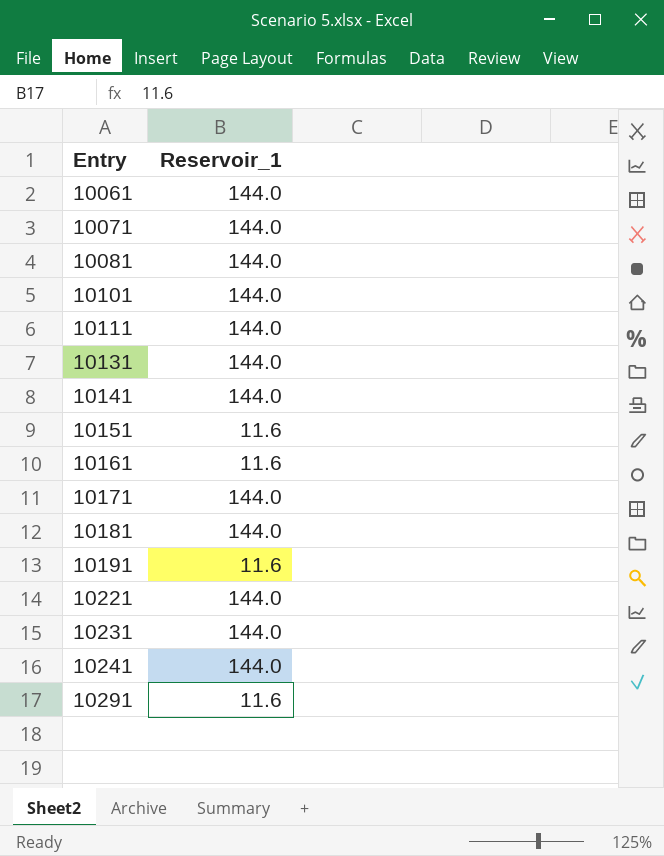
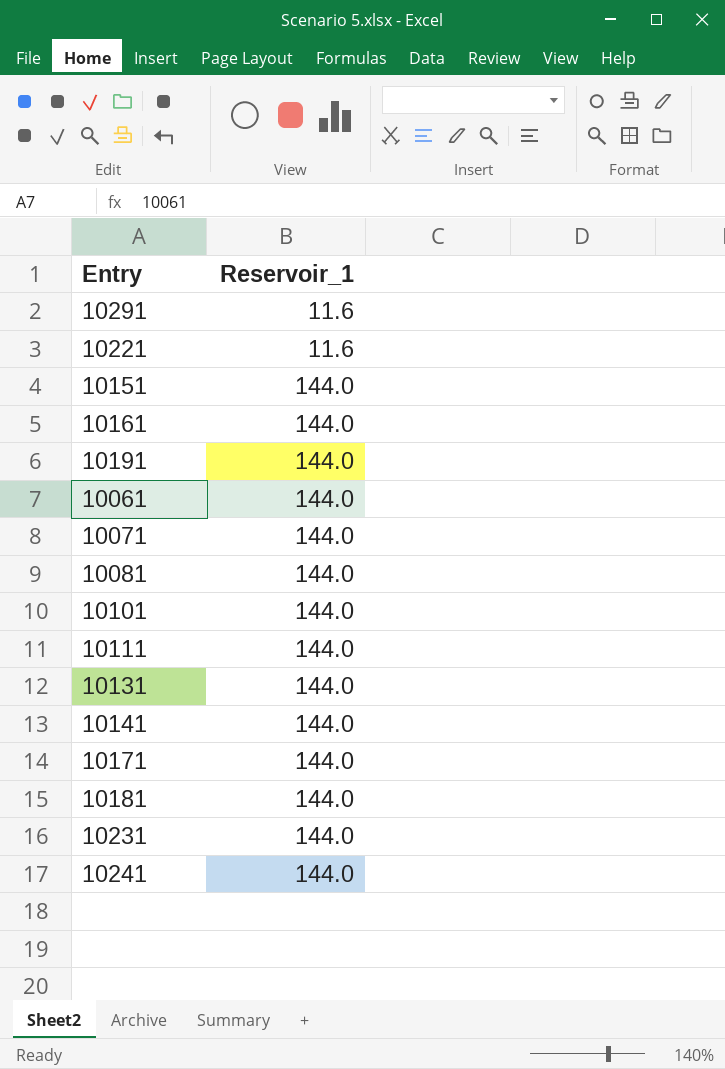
row order: Entry ascending -> Reservoir_1 ascending
10221 | Reservoir_1: 144.0 -> 11.6
10151 | Reservoir_1: 11.6 -> 144.0
10161 | Reservoir_1: 11.6 -> 144.0
10191 | Reservoir_1: 11.6 -> 144.0

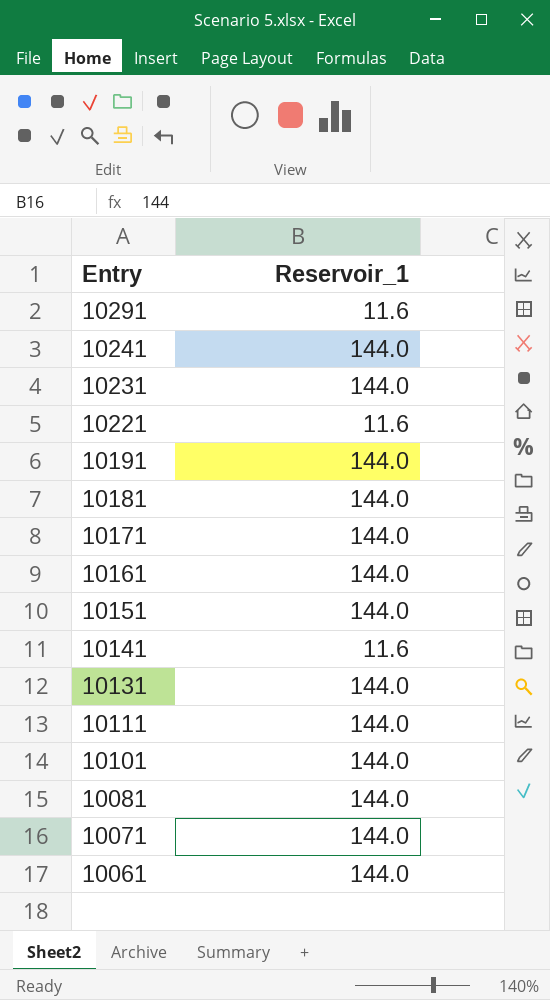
row order: Reservoir_1 ascending -> Entry descending
10141 | Reservoir_1: 144.0 -> 11.6

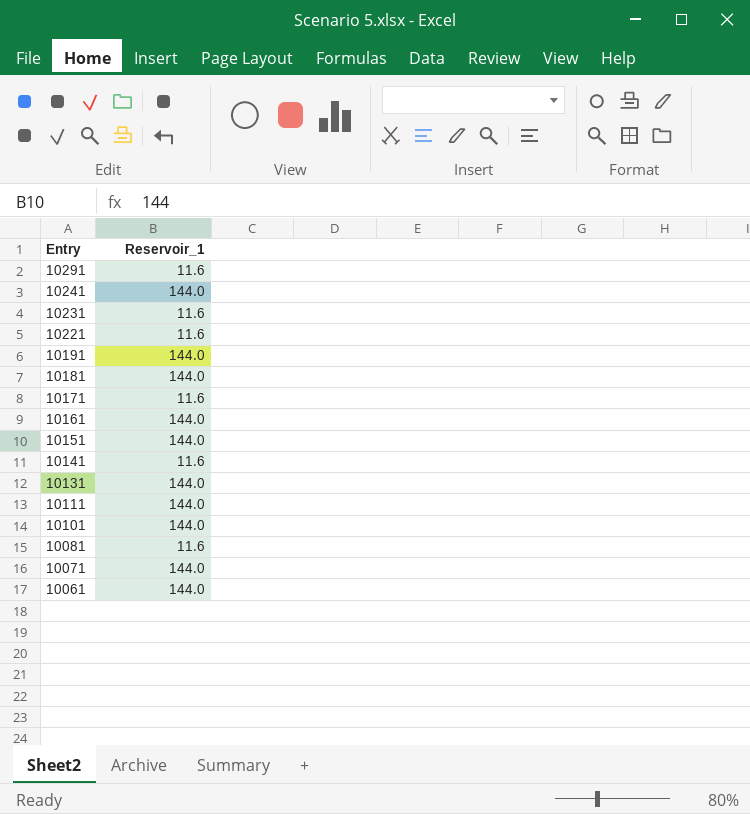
10231 | Reservoir_1: 144.0 -> 11.6
10171 | Reservoir_1: 144.0 -> 11.6
10081 | Reservoir_1: 144.0 -> 11.6

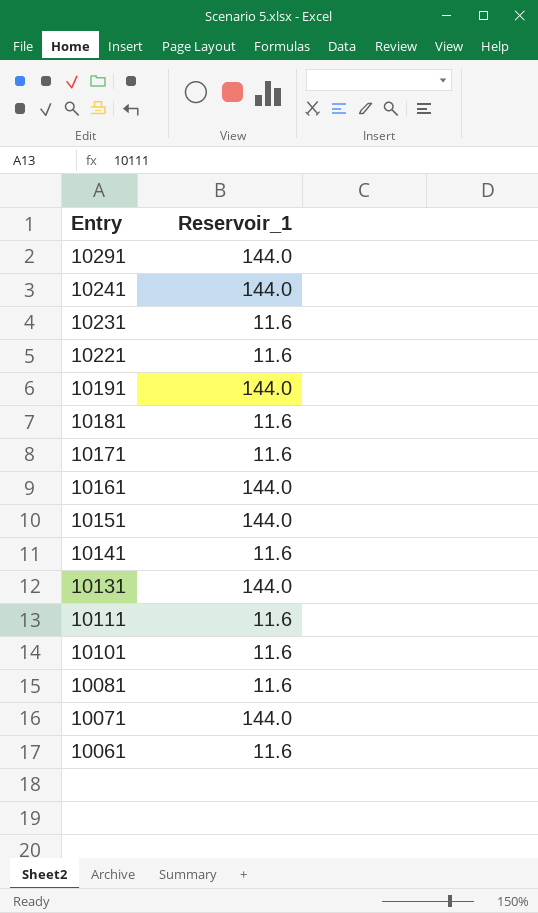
10291 | Reservoir_1: 11.6 -> 144.0
10181 | Reservoir_1: 144.0 -> 11.6
10111 | Reservoir_1: 144.0 -> 11.6
10101 | Reservoir_1: 144.0 -> 11.6
10061 | Reservoir_1: 144.0 -> 11.6

